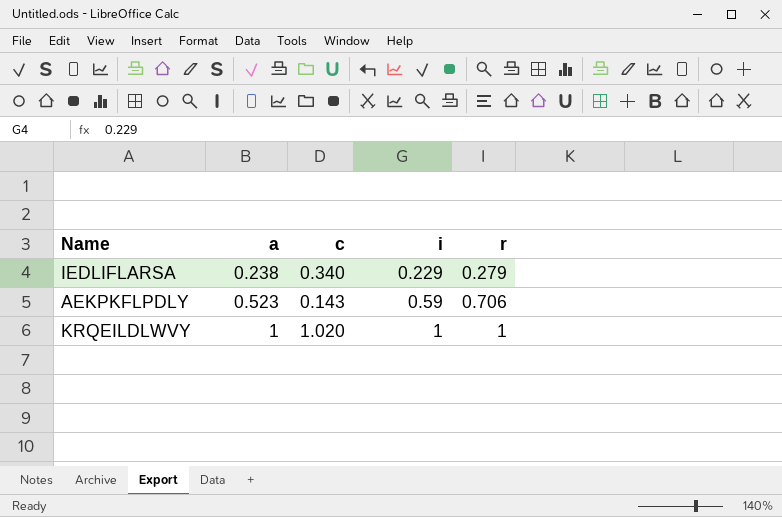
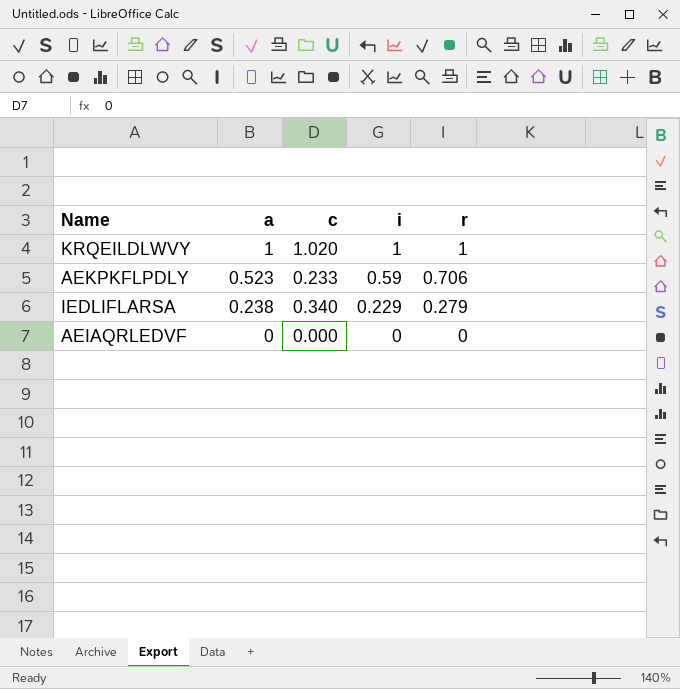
row order: a ascending -> a descending
AEKPKFLPDLY | c: 0.143 -> 0.233
row AEIAQRLEDVF: none -> 0 | 0.000 | 0 | 0

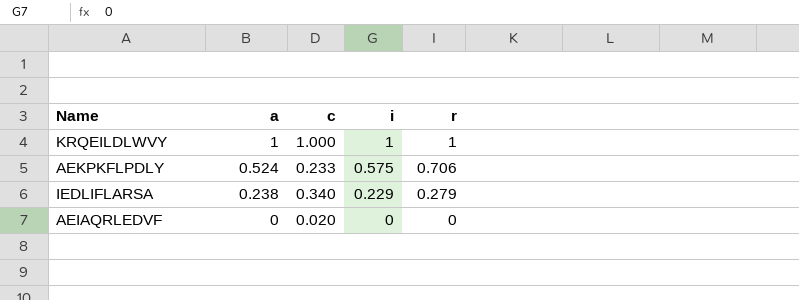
KRQEILDLWVY | c: 1.020 -> 1.000
AEKPKFLPDLY | a: 0.523 -> 0.524
AEKPKFLPDLY | i: 0.59 -> 0.575
AEIAQRLEDVF | c: 0.000 -> 0.020

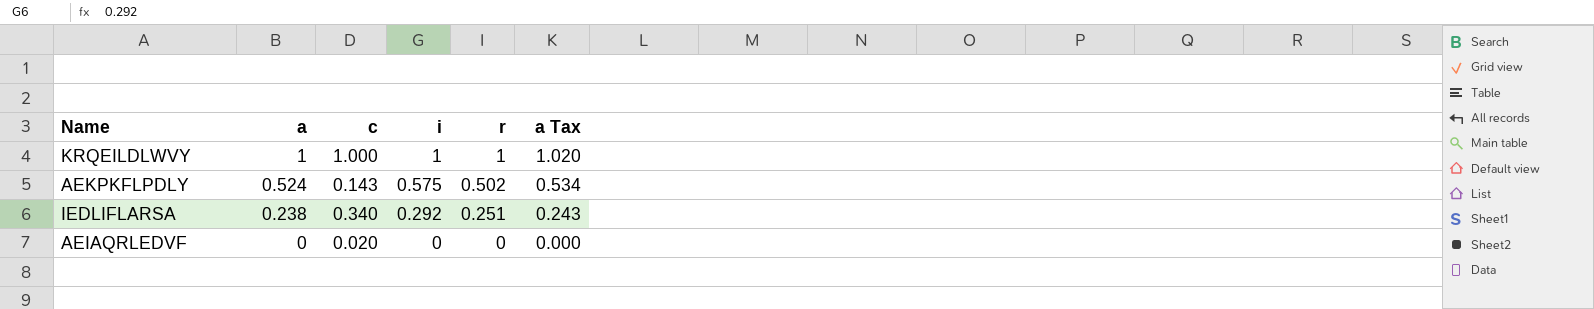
column a Tax | formula: none -> [a] * 1.02
AEKPKFLPDLY | c: 0.233 -> 0.143
AEKPKFLPDLY | r: 0.706 -> 0.502
IEDLIFLARSA | i: 0.229 -> 0.292
IEDLIFLARSA | r: 0.279 -> 0.251

